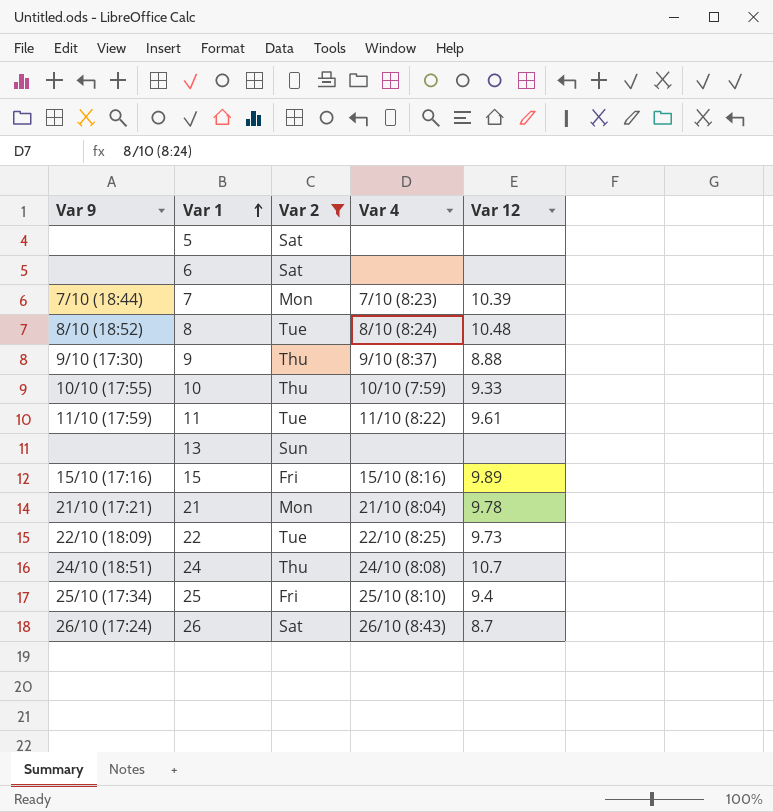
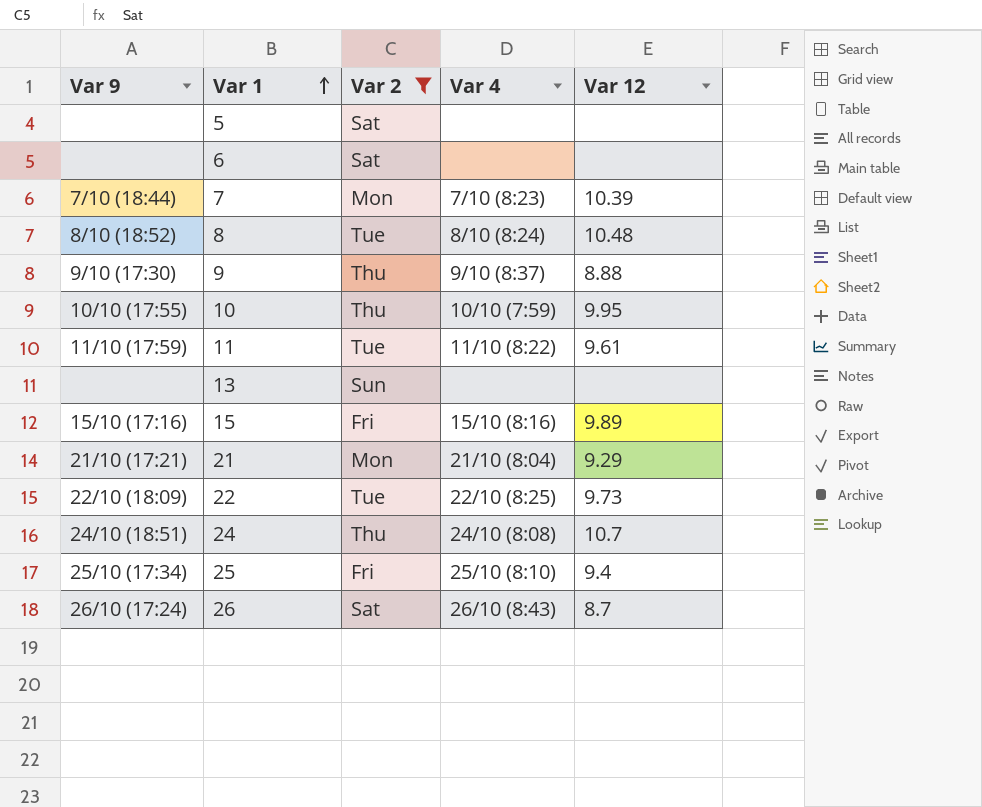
10 | Var 12: 9.33 -> 9.95
21 | Var 12: 9.78 -> 9.29

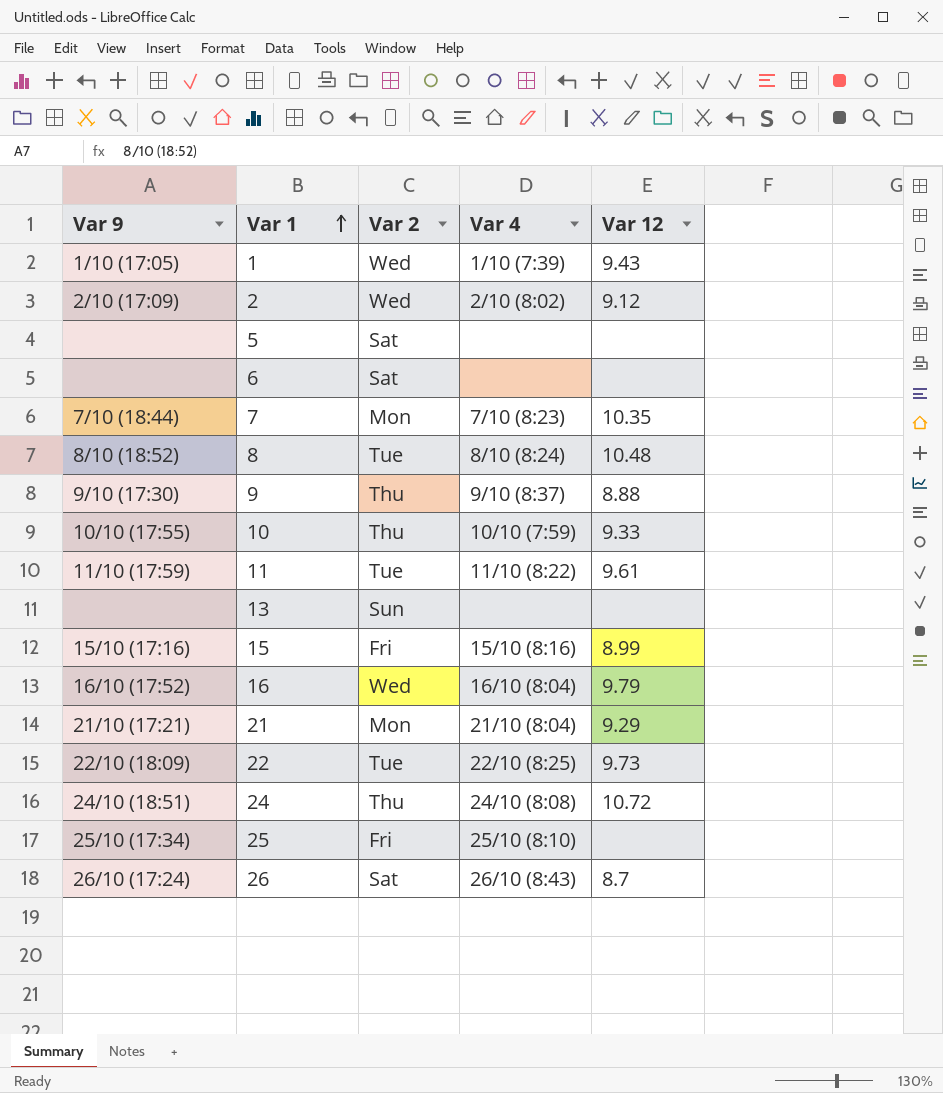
filter: Var 2 != Wed -> none
7 | Var 12: 10.39 -> 10.35
10 | Var 12: 9.95 -> 9.33
15 | Var 12: 9.89 -> 8.99
24 | Var 12: 10.7 -> 10.72
25 | Var 12: 9.4 -> none

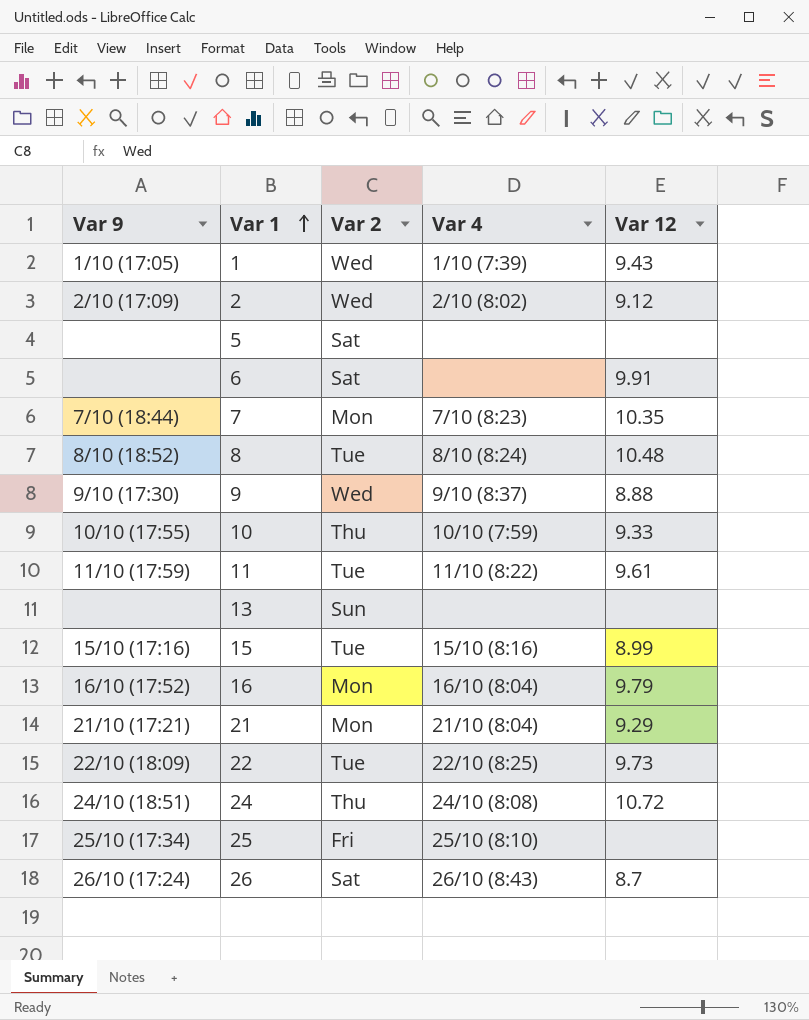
6 | Var 12: none -> 9.91
9 | Var 2: Thu -> Wed
15 | Var 2: Fri -> Tue
16 | Var 2: Wed -> Mon

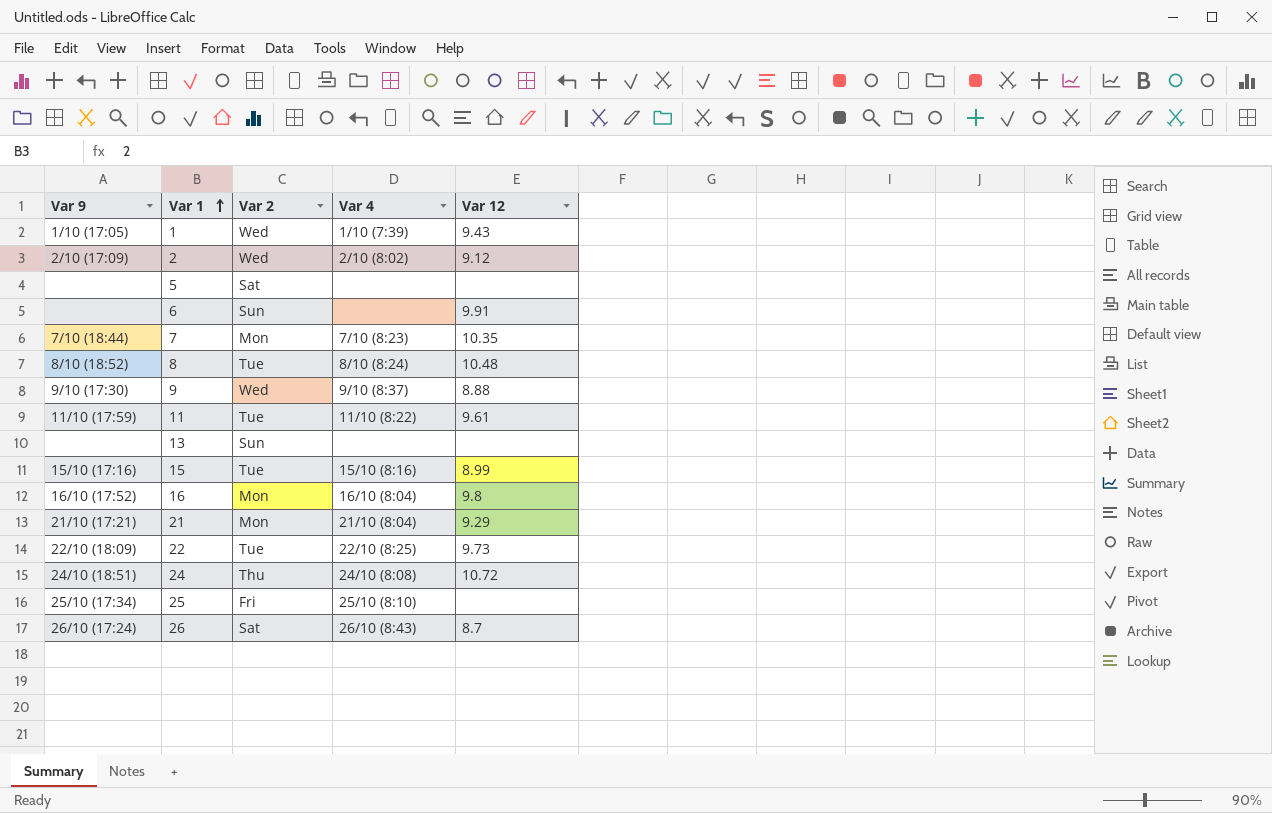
row 10: 10/10 (17:55) | Thu | 10/10 (7:59) | 9.33 -> none
6 | Var 2: Sat -> Sun
16 | Var 12: 9.79 -> 9.8

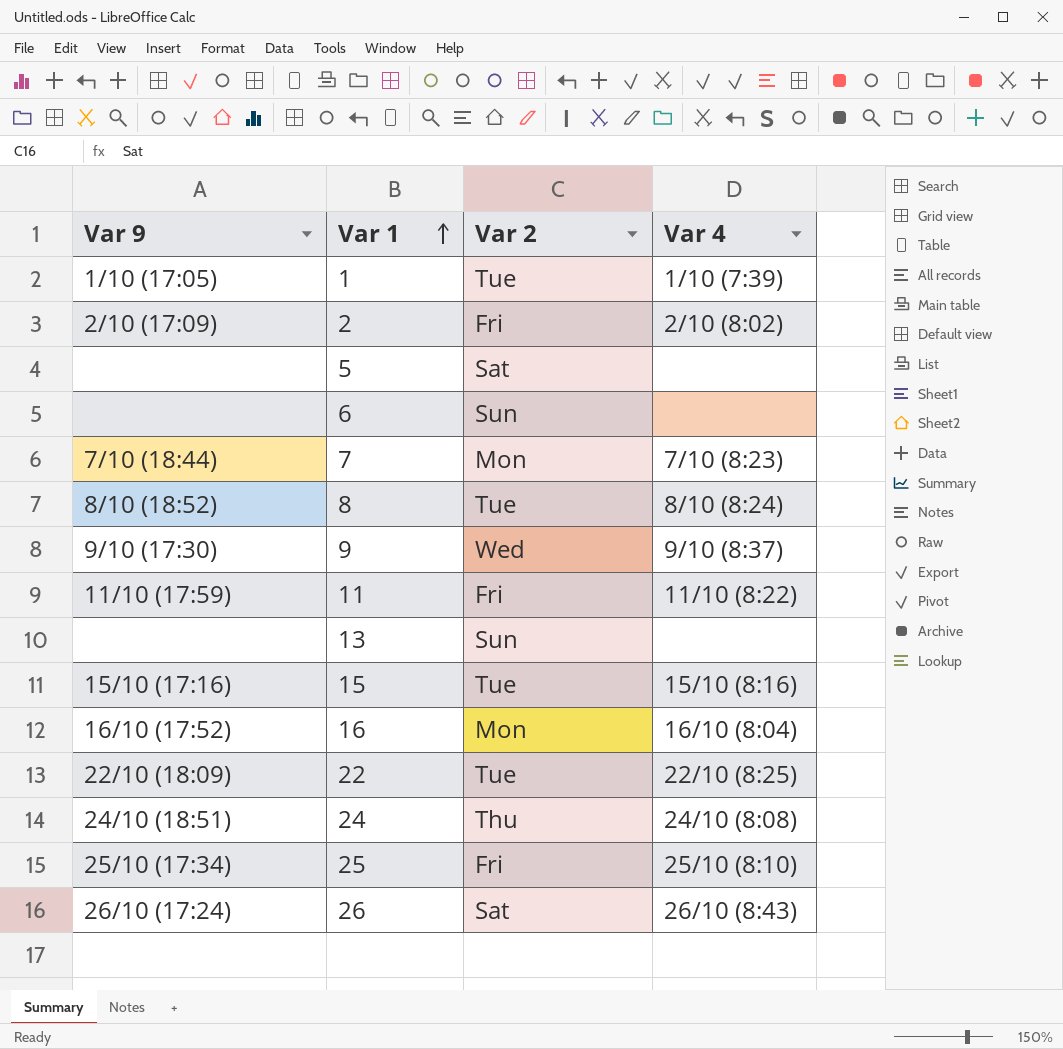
column Var 12 | position: 5 -> none
row 21: 21/10 (17:21) | Mon | 21/10 (8:04) | 9.29 -> none
1 | Var 2: Wed -> Tue
2 | Var 2: Wed -> Fri
11 | Var 2: Tue -> Fri

